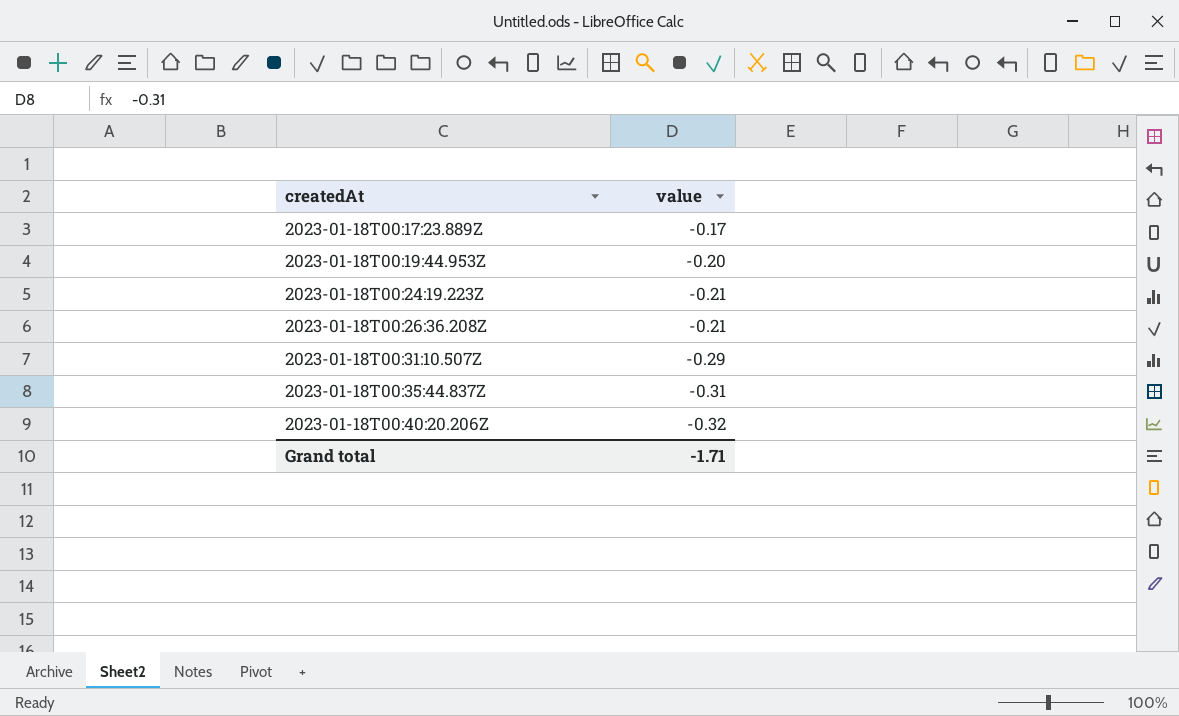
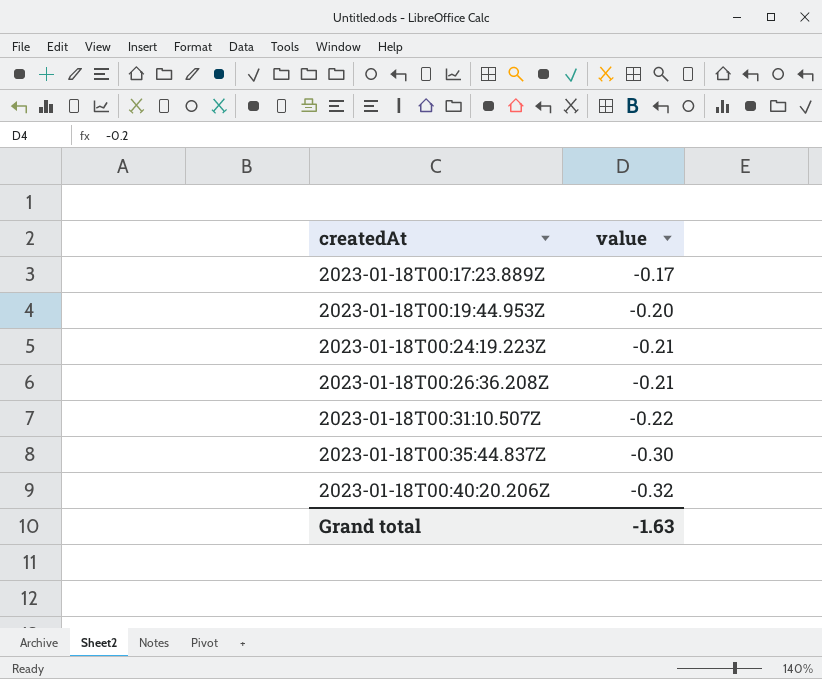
2023-01-18T00:31:10.507Z | value: -0.29 -> -0.22
2023-01-18T00:35:44.837Z | value: -0.31 -> -0.30
Grand total | value: -1.71 -> -1.63

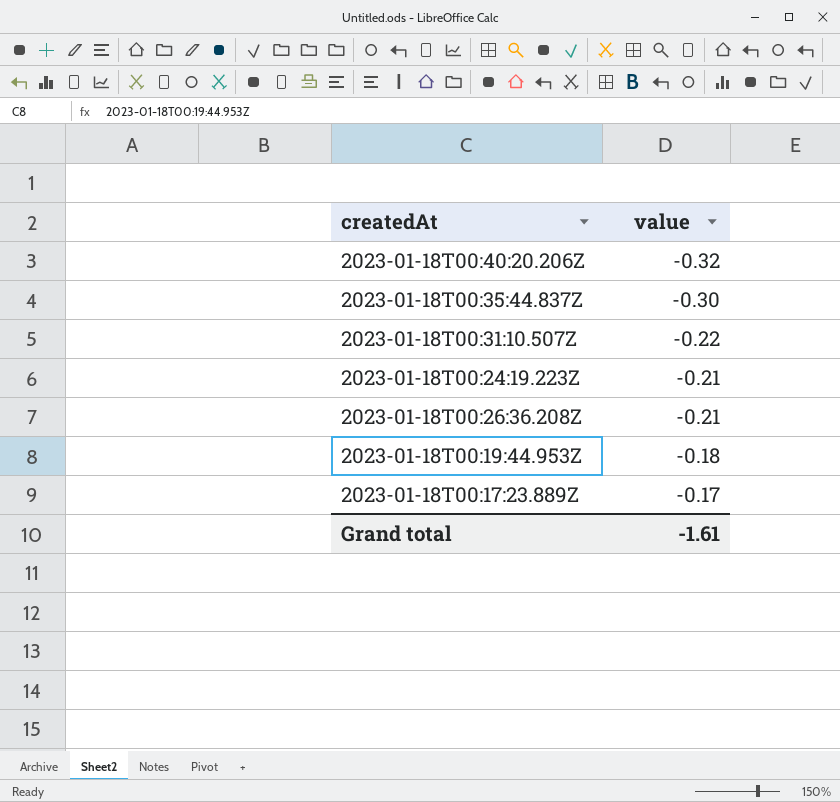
row order: createdAt ascending -> value ascending
2023-01-18T00:19:44.953Z | value: -0.20 -> -0.18
Grand total | value: -1.63 -> -1.61

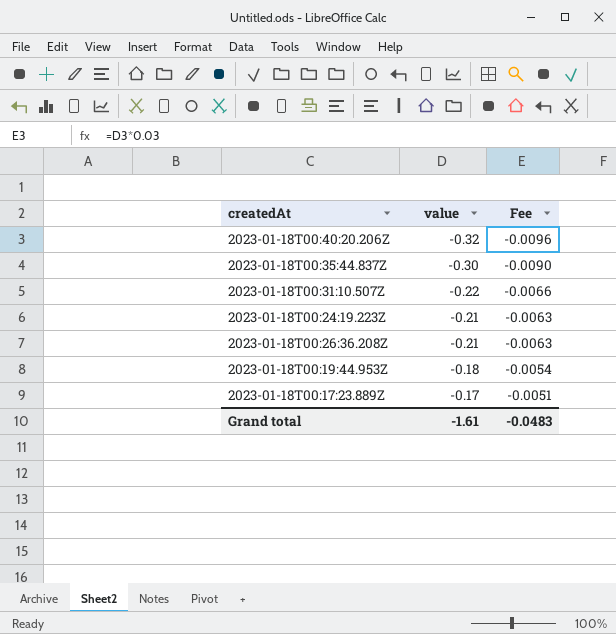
column Fee | formula: none -> [value] * 0.03

